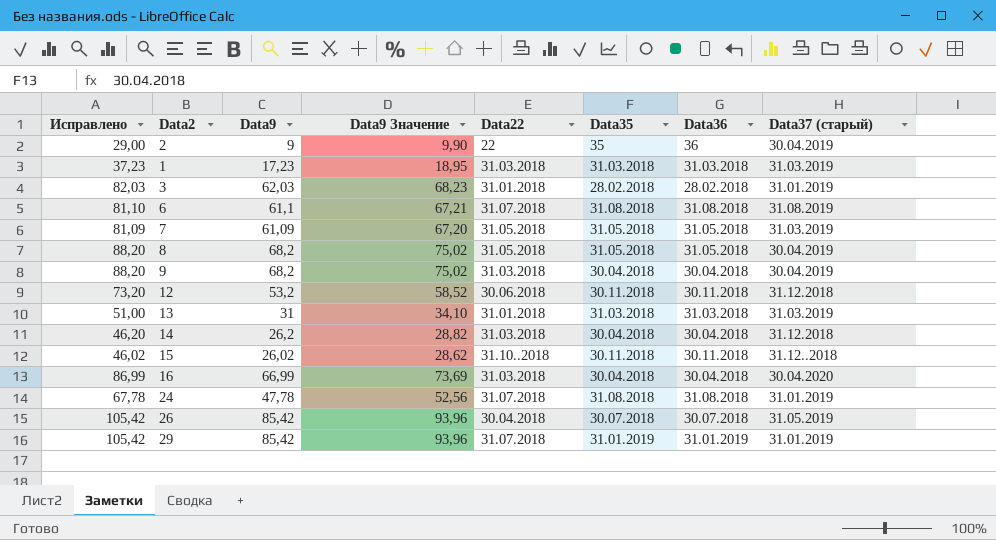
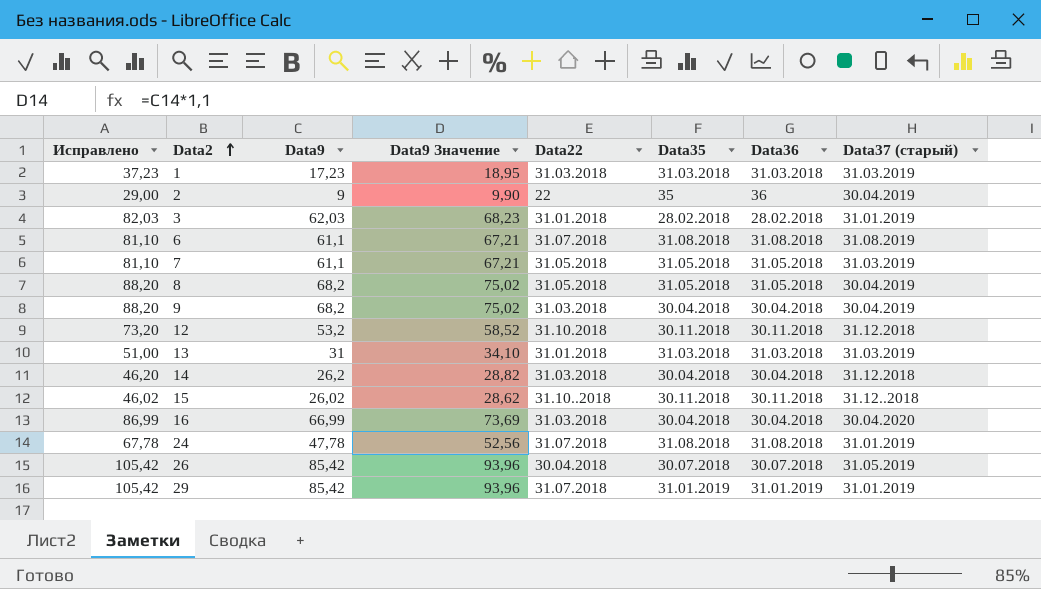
row order: none -> Data2 ascending
7 | Исправлено: 81,09 -> 81,10
7 | Data9: 61,09 -> 61,1
7 | Data9 Значение: 67,20 -> 67,21
12 | Data22: 30.06.2018 -> 31.10.2018

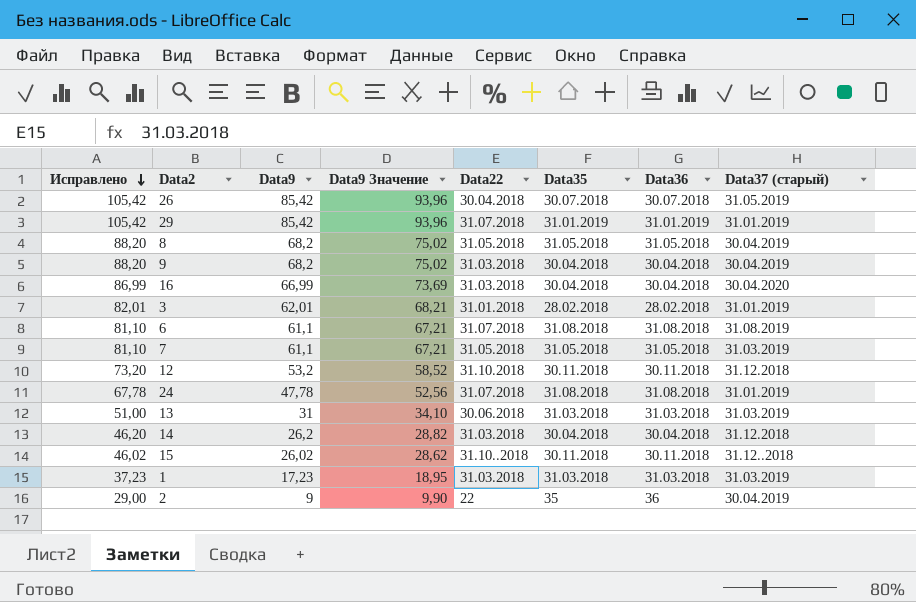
row order: Data2 ascending -> Исправлено descending
3 | Исправлено: 82,03 -> 82,01
3 | Data9: 62,03 -> 62,01
3 | Data9 Значение: 68,23 -> 68,21
13 | Data22: 31.01.2018 -> 30.06.2018

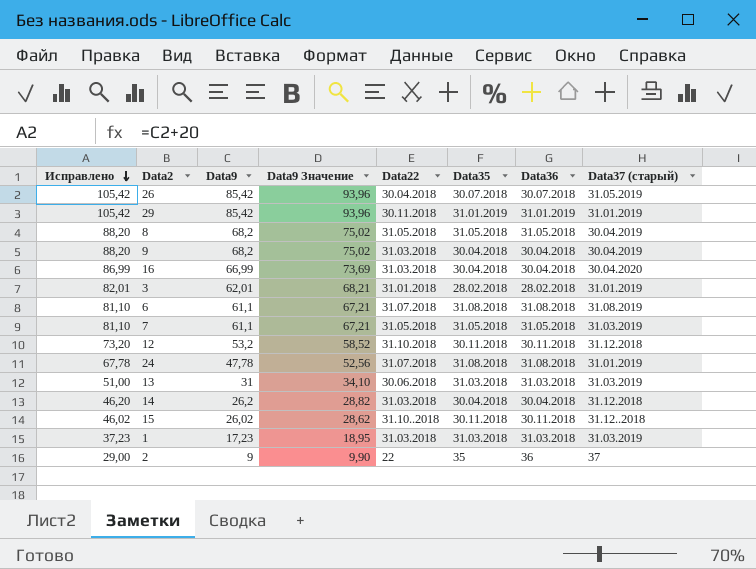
29 | Data22: 31.07.2018 -> 30.11.2018
2 | Data37 (старый): 30.04.2019 -> 37

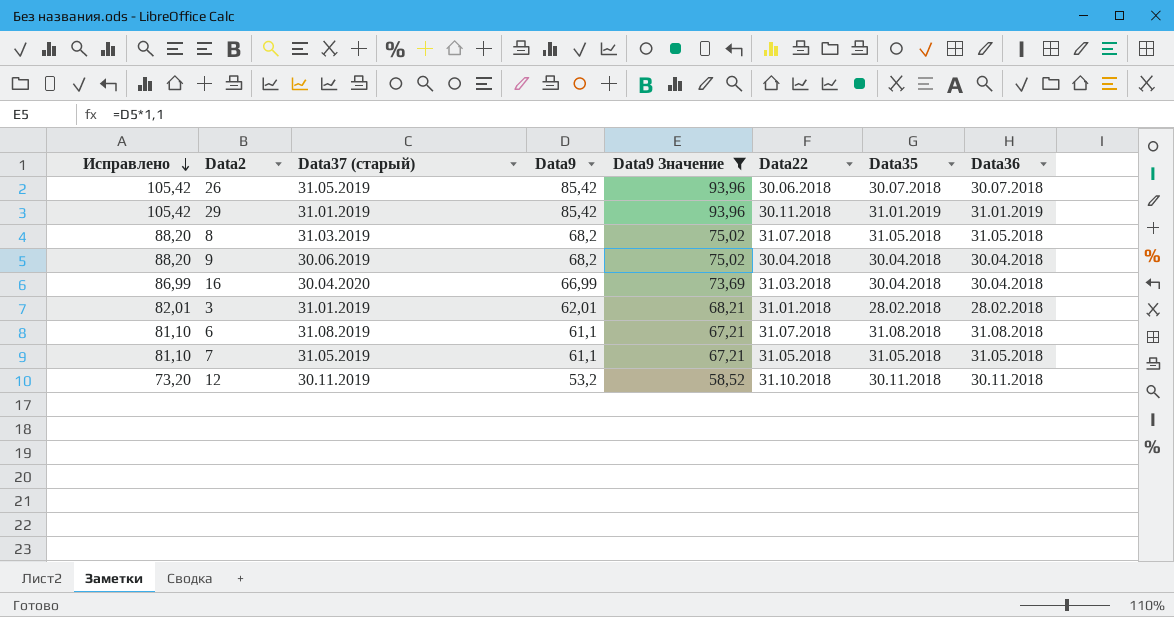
filter: none -> Data9 Значение >= 58,52
column Data37 (старый) | position: 8 -> 3
26 | Data22: 30.04.2018 -> 30.06.2018
8 | Data37 (старый): 30.04.2019 -> 31.03.2019
8 | Data22: 31.05.2018 -> 31.07.2018
9 | Data37 (старый): 30.04.2019 -> 30.06.2019
9 | Data22: 31.03.2018 -> 30.04.2018
7 | Data37 (старый): 31.03.2019 -> 31.05.2019
12 | Data37 (старый): 31.12.2018 -> 30.11.2019

